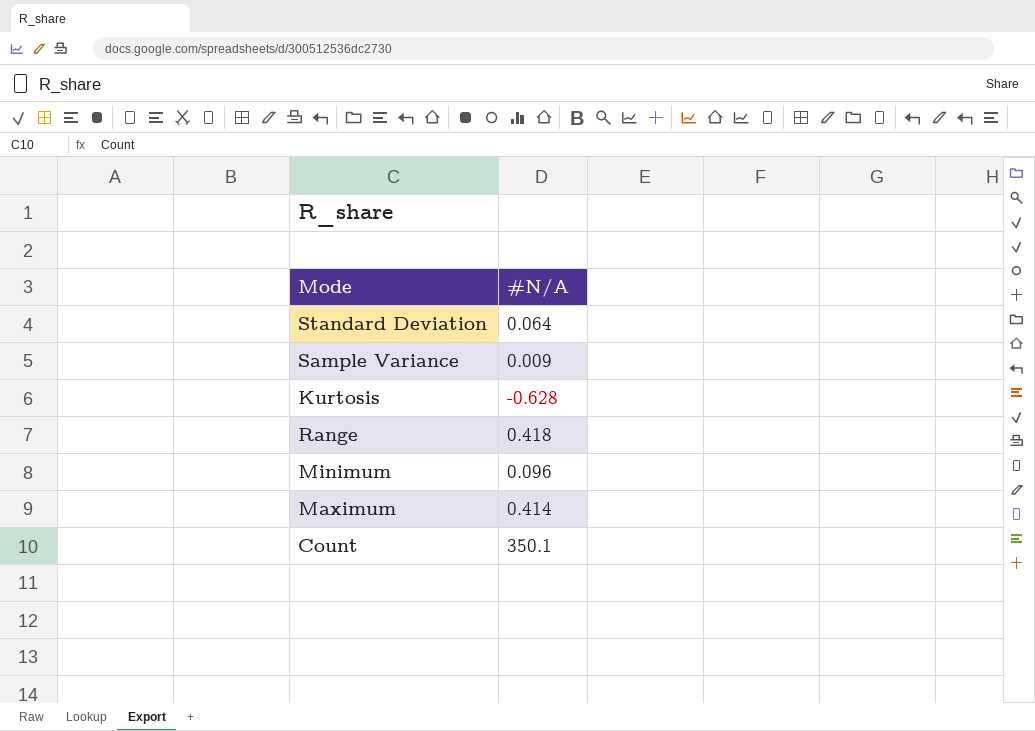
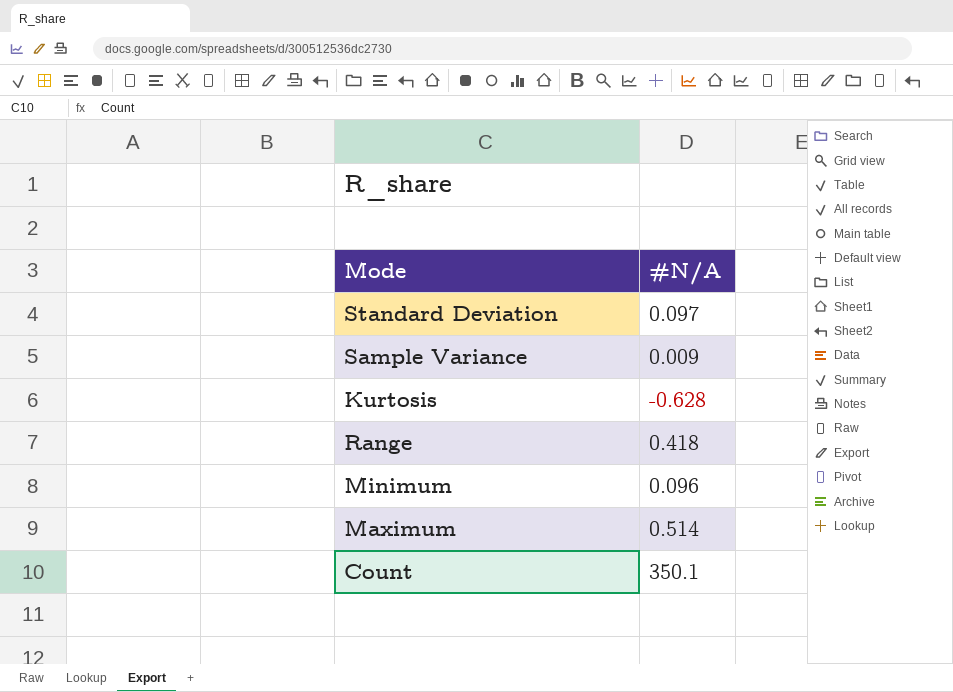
Standard Deviation | #N/A: 0.064 -> 0.097
Maximum | #N/A: 0.414 -> 0.514

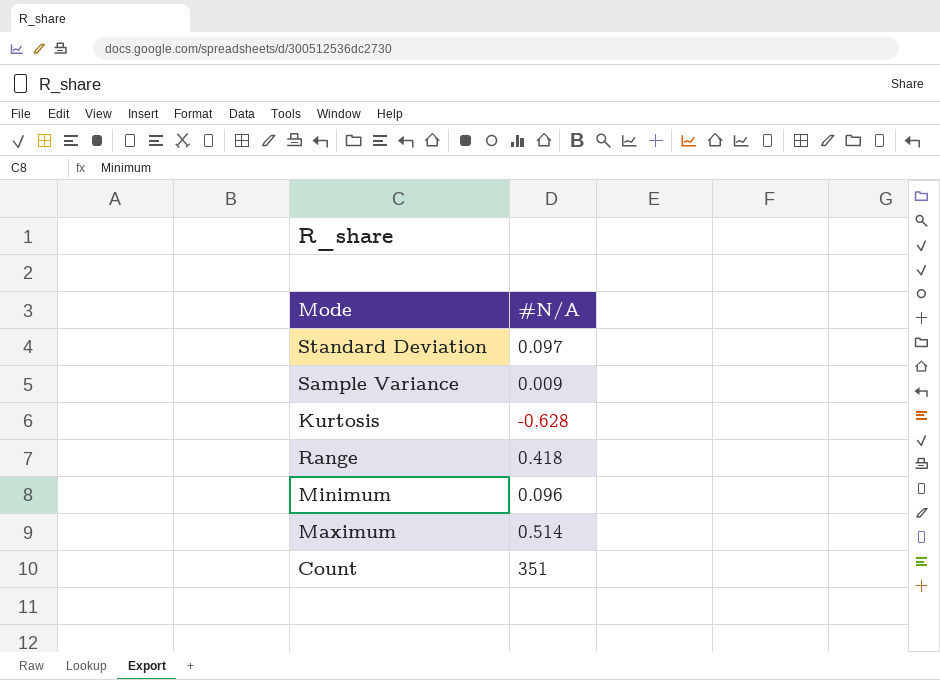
Count | #N/A: 350.1 -> 351

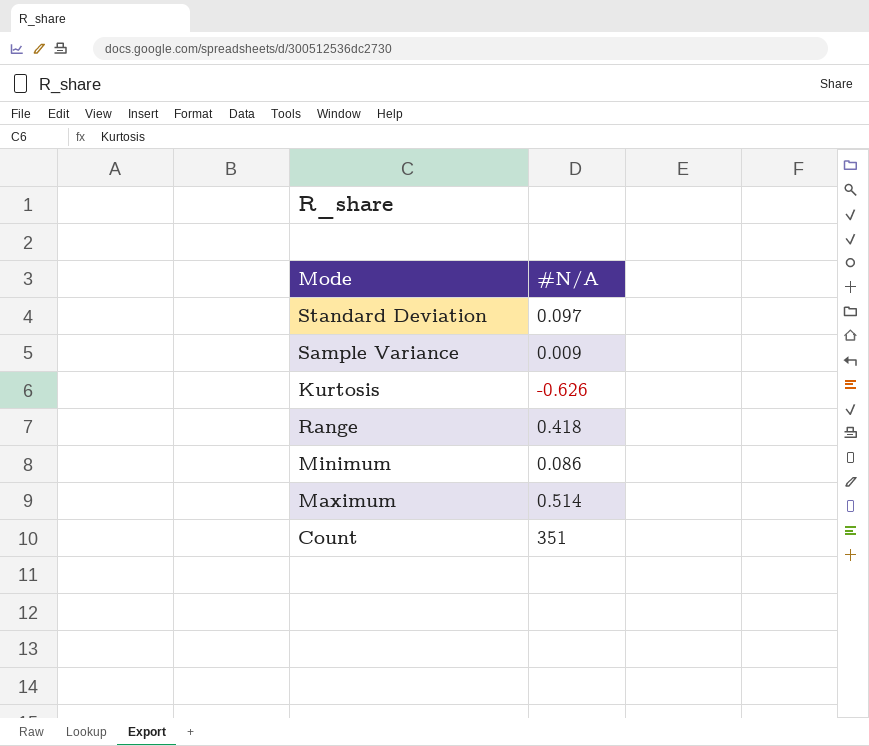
Kurtosis | #N/A: -0.628 -> -0.626
Minimum | #N/A: 0.096 -> 0.086

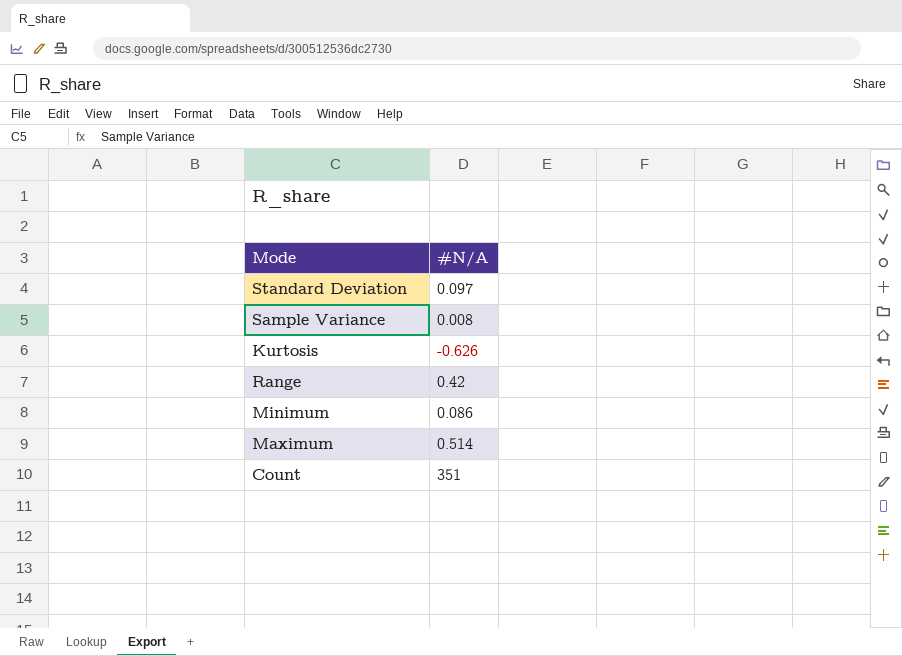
Sample Variance | #N/A: 0.009 -> 0.008
Range | #N/A: 0.418 -> 0.42

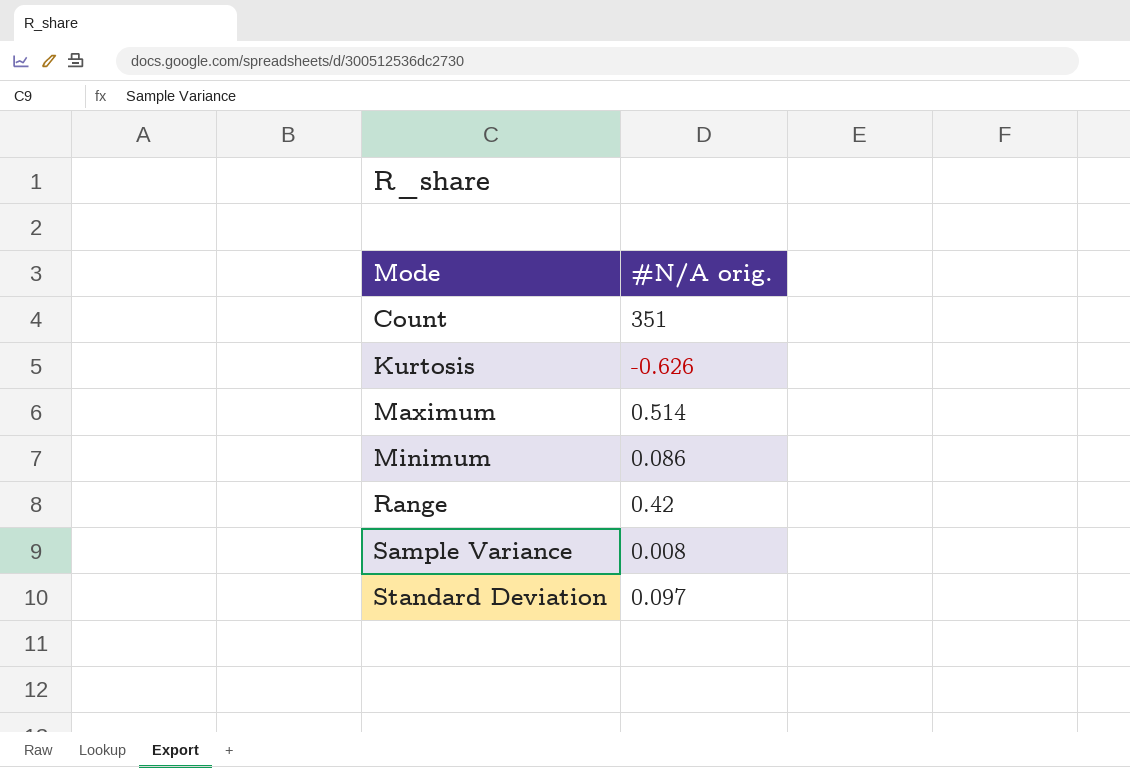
row order: none -> Mode ascending
column name: #N/A -> #N/A orig.

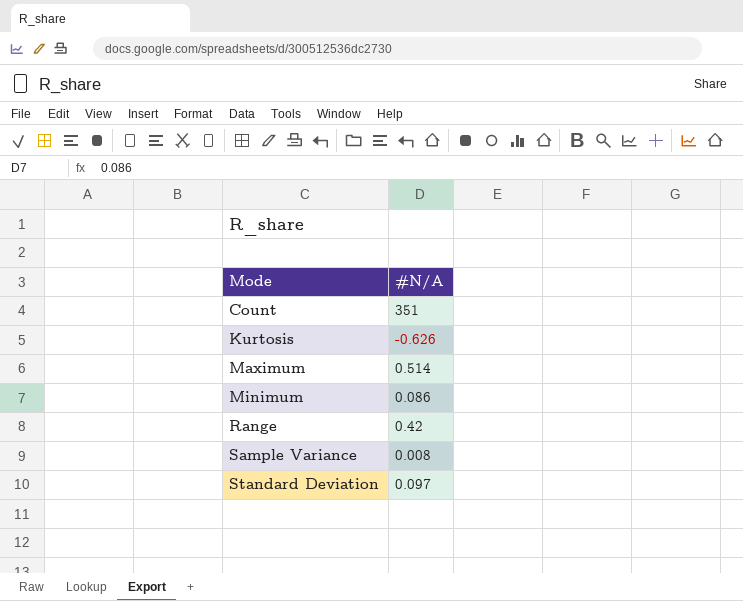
column name: #N/A orig. -> #N/A

